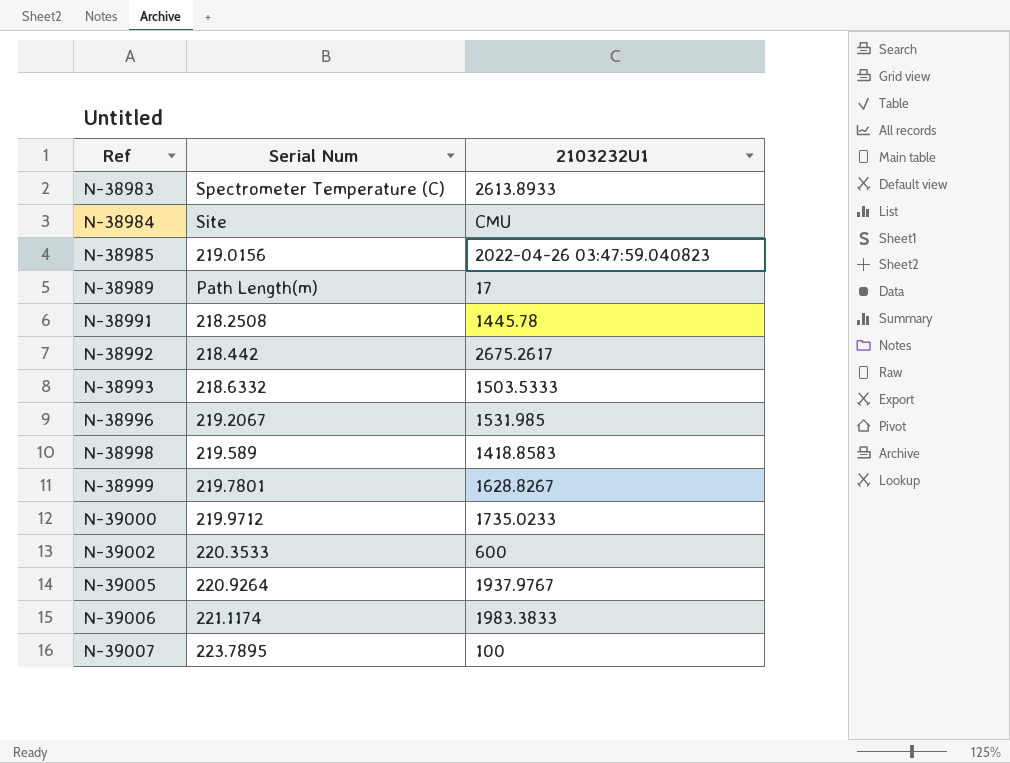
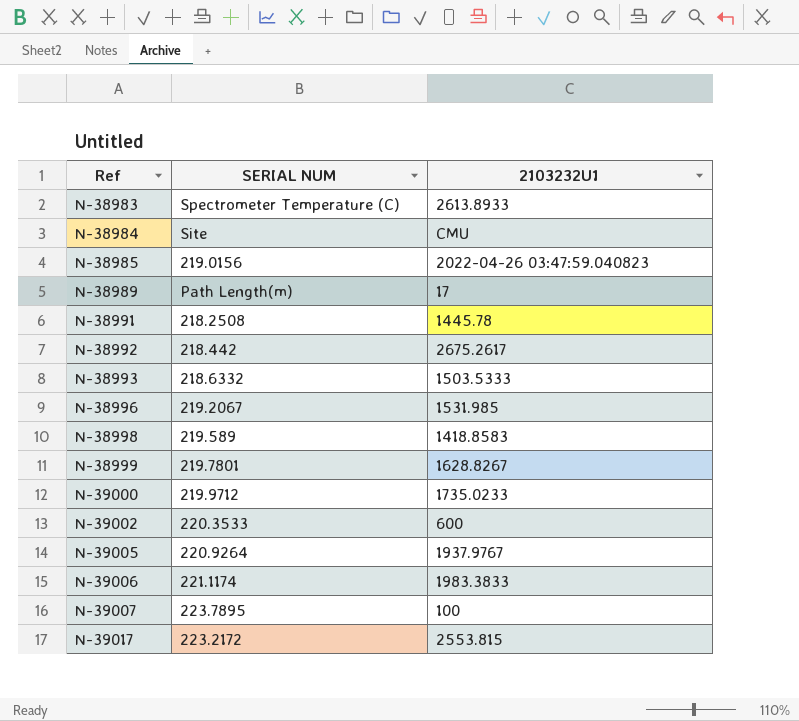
column name: Serial Num -> SERIAL NUM
row N-39017: none -> 223.2172 | 2553.815

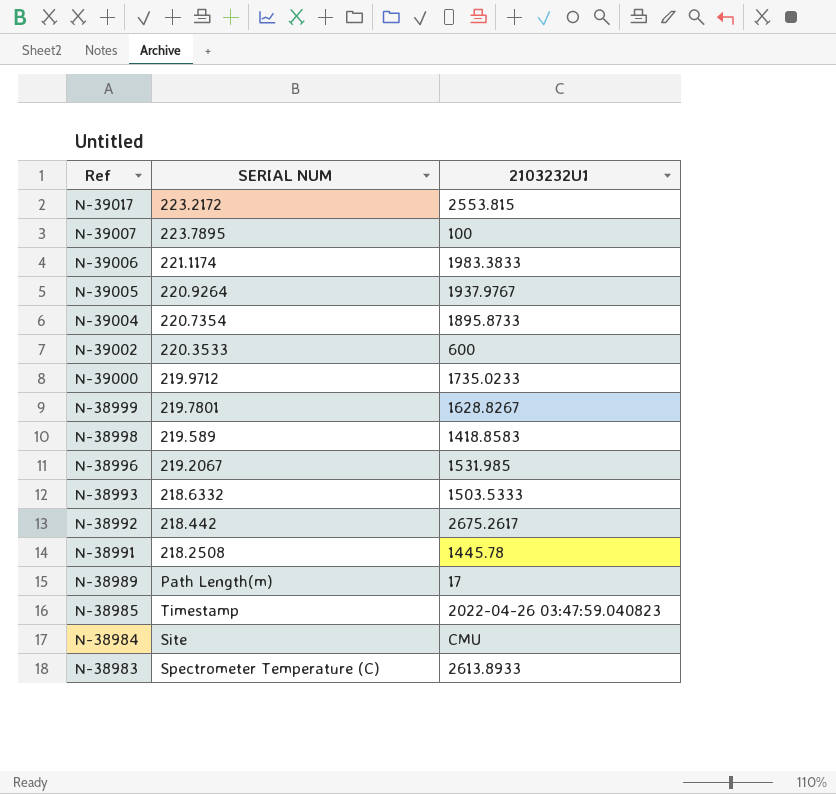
row order: Ref ascending -> Ref descending
row N-39004: none -> 220.7354 | 1895.8733
N-38985 | SERIAL NUM: 219.0156 -> Timestamp

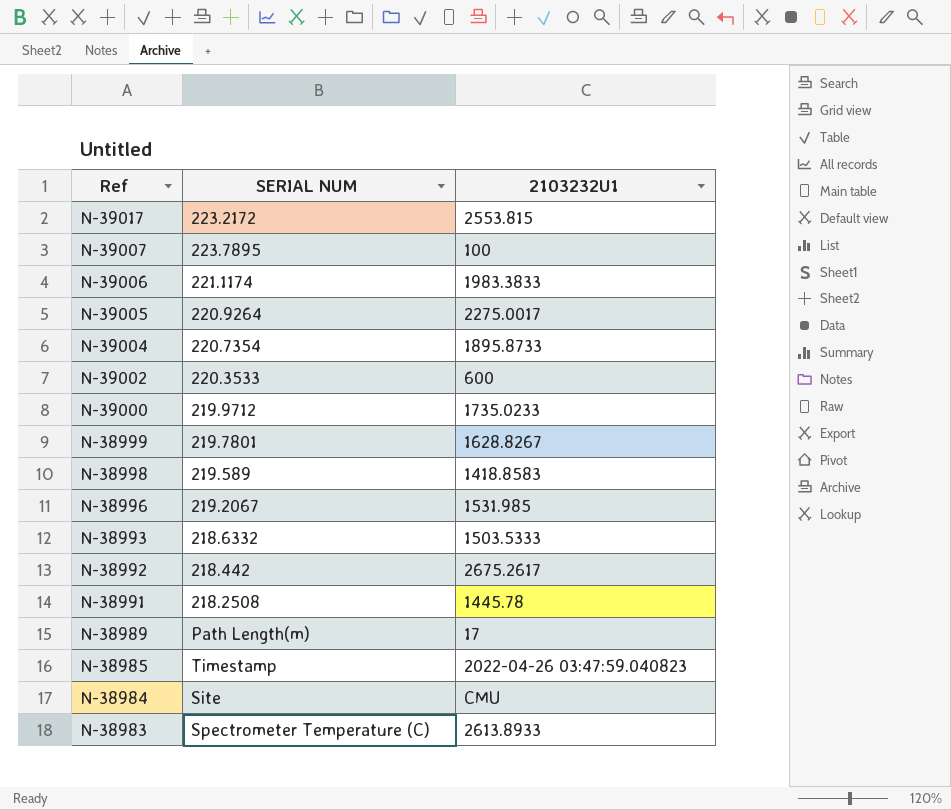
N-39005 | 2103232U1: 1937.9767 -> 2275.0017

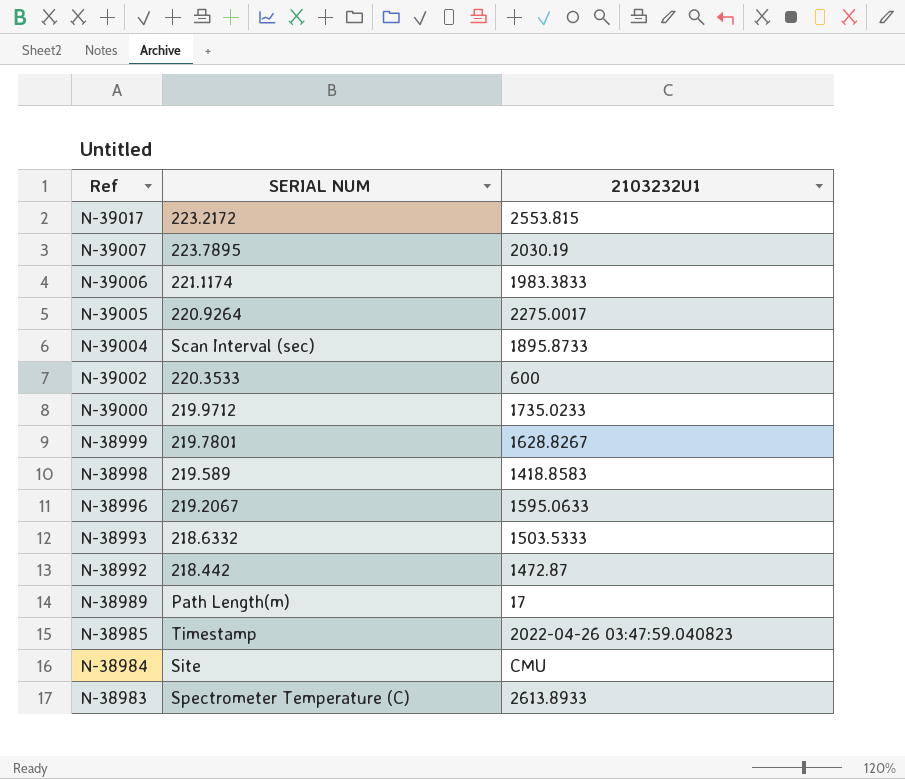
row N-38991: 218.2508 | 1445.78 -> none
N-39007 | 2103232U1: 100 -> 2030.19
N-39004 | SERIAL NUM: 220.7354 -> Scan Interval (sec)
N-38996 | 2103232U1: 1531.985 -> 1595.0633
N-38992 | 2103232U1: 2675.2617 -> 1472.87

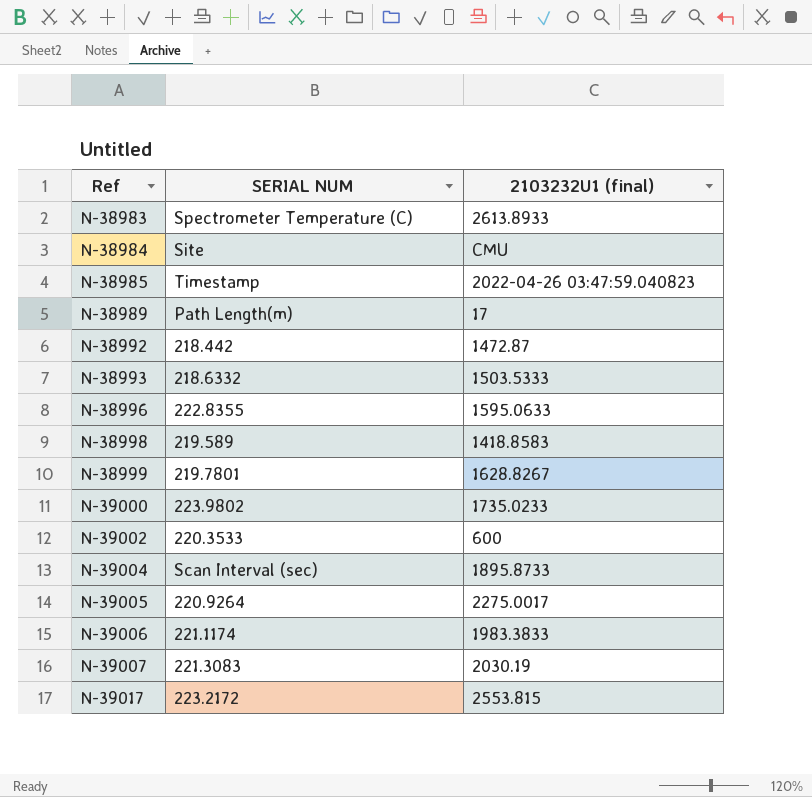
row order: Ref descending -> Ref ascending
column name: 2103232U1 -> 2103232U1 (final)
N-38996 | SERIAL NUM: 219.2067 -> 222.8355
N-39000 | SERIAL NUM: 219.9712 -> 223.9802
N-39007 | SERIAL NUM: 223.7895 -> 221.3083

